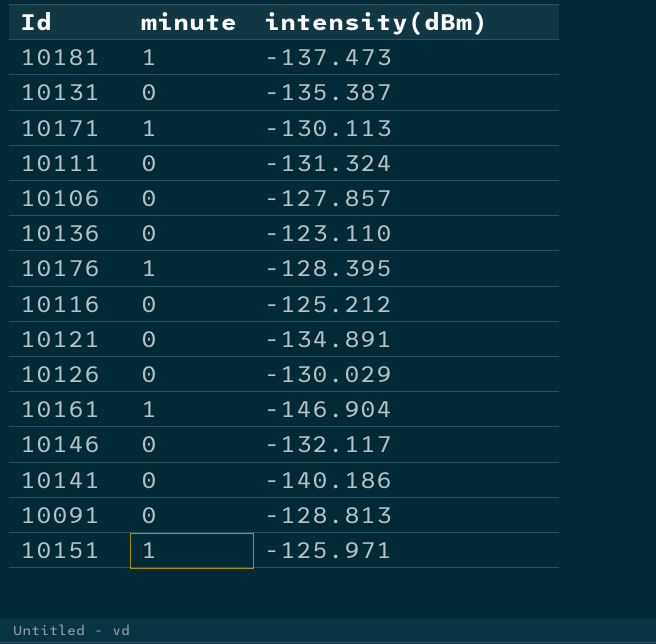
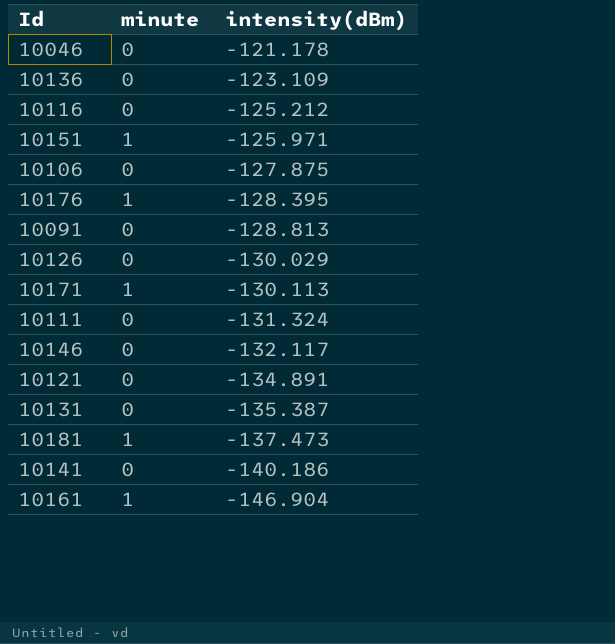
row order: none -> intensity(dBm) descending
row 10046: none -> 0 | -121.178
10136 | intensity(dBm): -123.110 -> -123.109
10106 | intensity(dBm): -127.857 -> -127.875

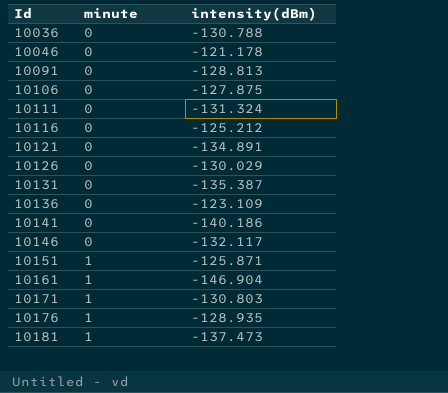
row order: intensity(dBm) descending -> Id ascending
row 10036: none -> 0 | -130.788
10151 | intensity(dBm): -125.971 -> -125.871
10171 | intensity(dBm): -130.113 -> -130.803
10176 | intensity(dBm): -128.395 -> -128.935

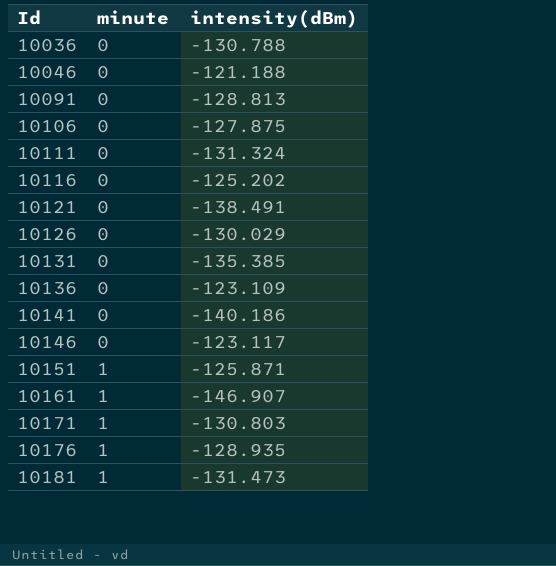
10046 | intensity(dBm): -121.178 -> -121.188
10116 | intensity(dBm): -125.212 -> -125.202
10121 | intensity(dBm): -134.891 -> -138.491
10131 | intensity(dBm): -135.387 -> -135.385
10146 | intensity(dBm): -132.117 -> -123.117
10161 | intensity(dBm): -146.904 -> -146.907
10181 | intensity(dBm): -137.473 -> -131.473

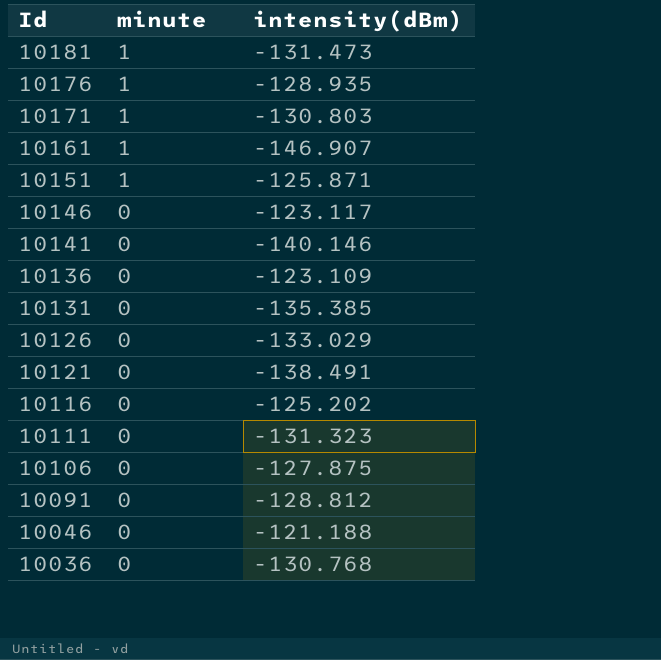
row order: Id ascending -> Id descending
10141 | intensity(dBm): -140.186 -> -140.146
10126 | intensity(dBm): -130.029 -> -133.029
10111 | intensity(dBm): -131.324 -> -131.323
10091 | intensity(dBm): -128.813 -> -128.812
10036 | intensity(dBm): -130.788 -> -130.768

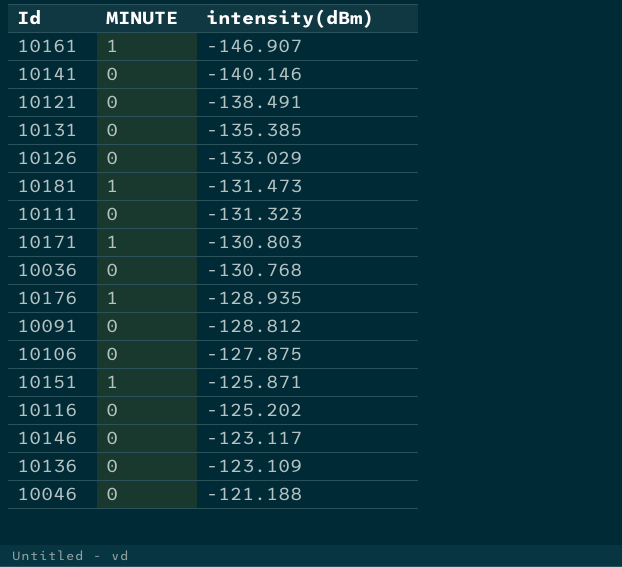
row order: Id descending -> intensity(dBm) ascending
column name: minute -> MINUTE

